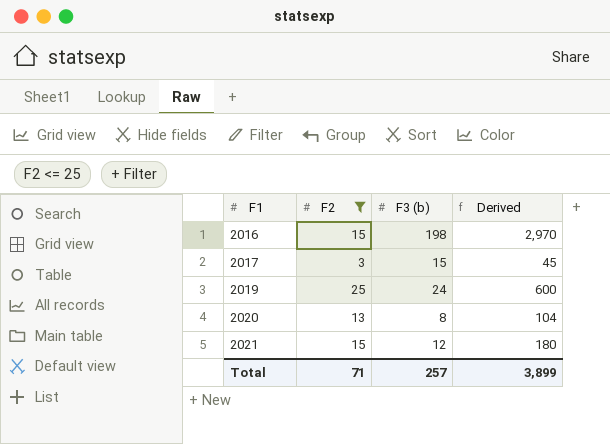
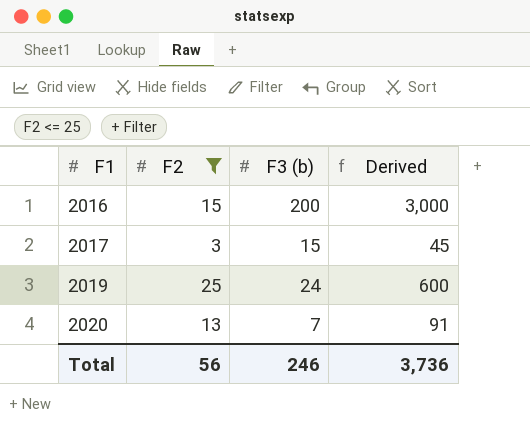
row 2021: 15 | 12 | 180 -> none
2016 | F3 (b): 198 -> 200
2016 | Derived: 2,970 -> 3,000
2020 | F3 (b): 8 -> 7
2020 | Derived: 104 -> 91
Total | F2: 71 -> 56
Total | F3 (b): 257 -> 246
Total | Derived: 3,899 -> 3,736

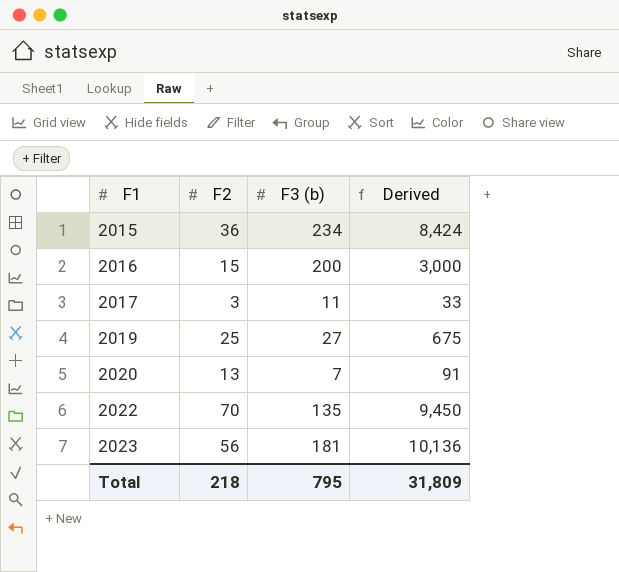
filter: F2 <= 25 -> none
2017 | F3 (b): 15 -> 11
2017 | Derived: 45 -> 33
2019 | F3 (b): 24 -> 27
2019 | Derived: 600 -> 675
Total | F2: 56 -> 218
Total | F3 (b): 246 -> 795
Total | Derived: 3,736 -> 31,809

